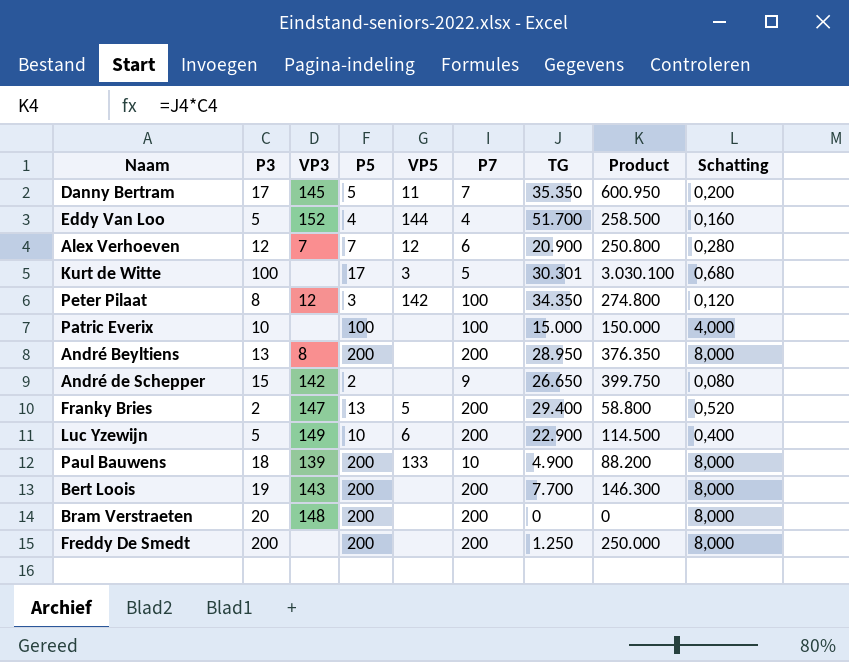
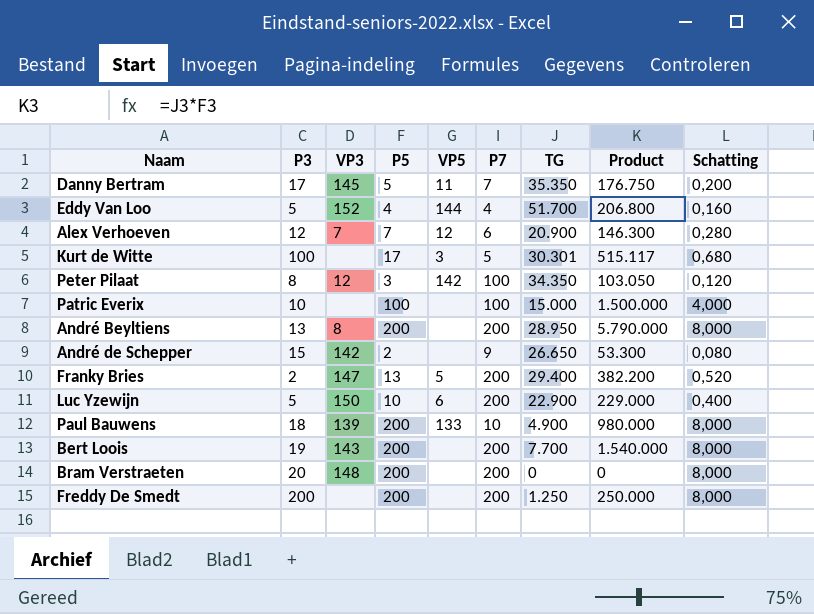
column Product | formula: [P3] * [TG] -> [P5] * [TG]
Luc Yzewijn | VP3: 149 -> 150

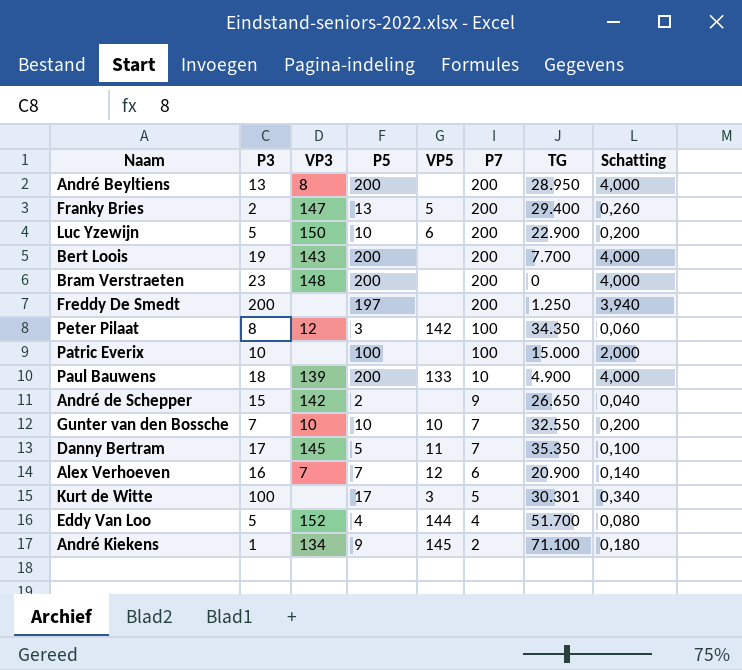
row order: none -> P7 descending
column Product | formula: [P5] * [TG] -> none
column Schatting | formula: [P5] * 0,04 -> [P5] * 0,02
Bram Verstraeten | P3: 20 -> 23
Freddy De Smedt | P5: 200 -> 197
row Gunter van den Bossche: none -> 7 | 10 | 10 | 10 | 7 | 32.550 | 0,200
Alex Verhoeven | P3: 12 -> 16
row André Kiekens: none -> 1 | 134 | 9 | 145 | 2 | 71.100 | 0,180

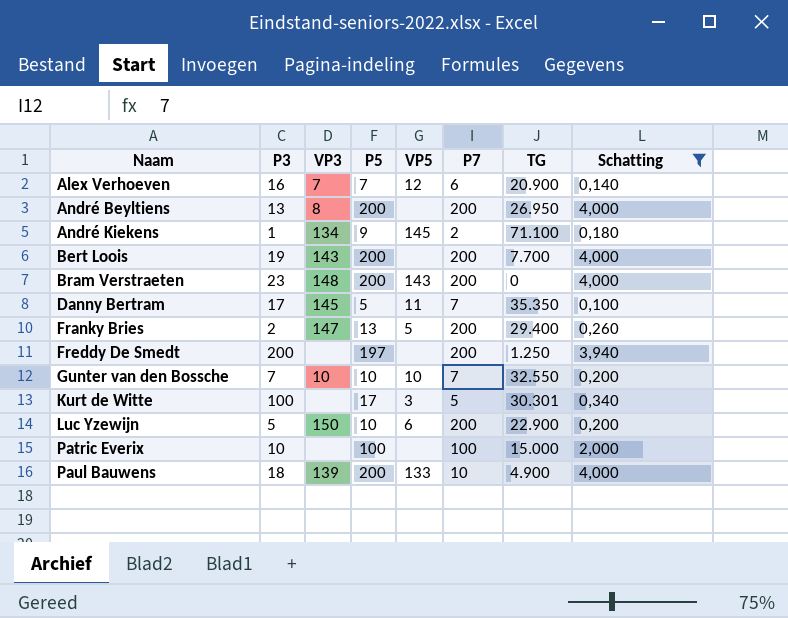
filter: none -> Schatting >= 0,100
row order: P7 descending -> Naam ascending
André Beyltiens | TG: 28.950 -> 26.950
Bram Verstraeten | VP5: none -> 143

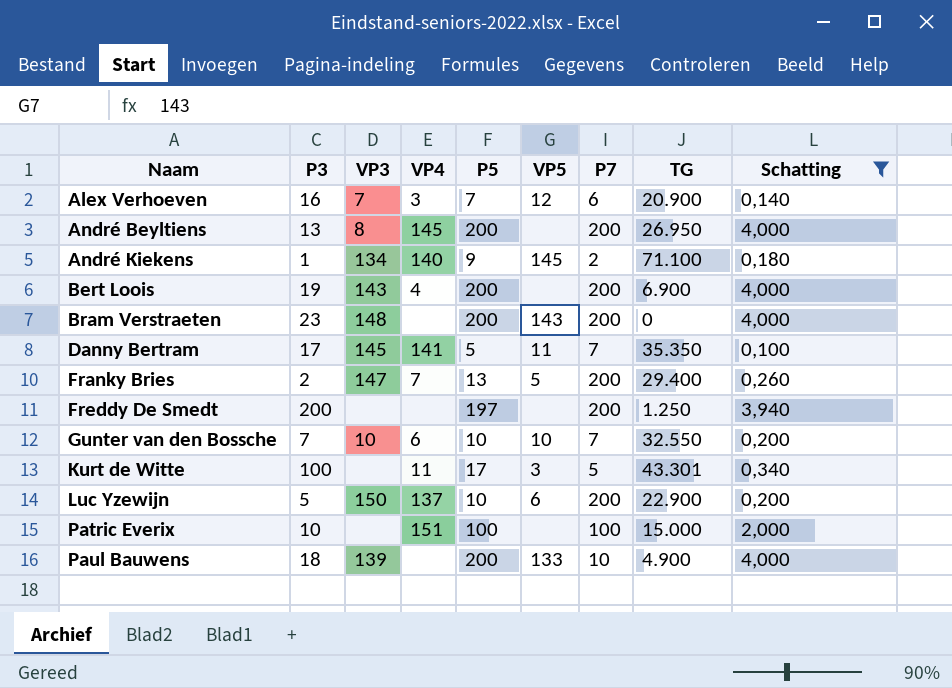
column VP4 | position: none -> 4
Bert Loois | TG: 7.700 -> 6.900
Kurt de Witte | TG: 30.301 -> 43.301

